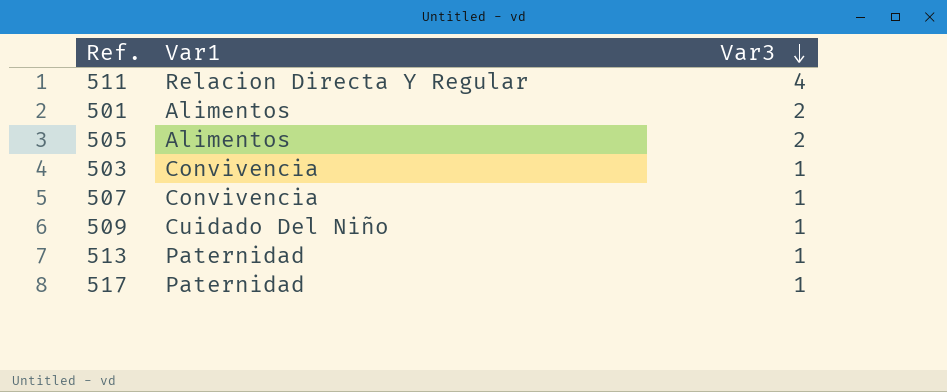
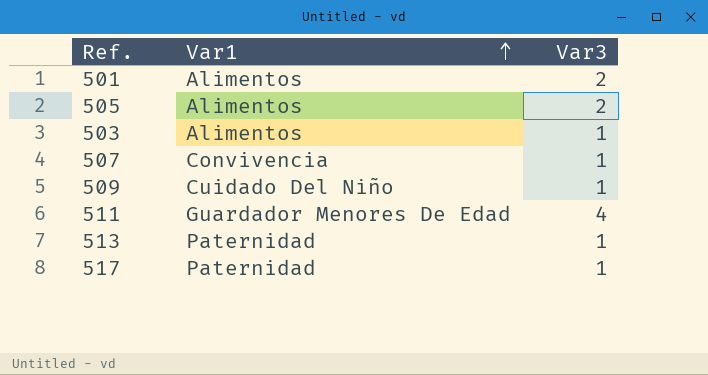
row order: Var3 descending -> Var1 ascending
503 | Var1: Convivencia -> Alimentos
511 | Var1: Relacion Directa Y Regular -> Guardador Menores De Edad

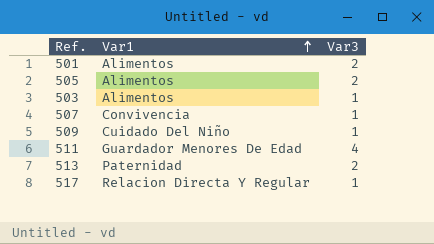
513 | Var3: 1 -> 2
517 | Var1: Paternidad -> Relacion Directa Y Regular

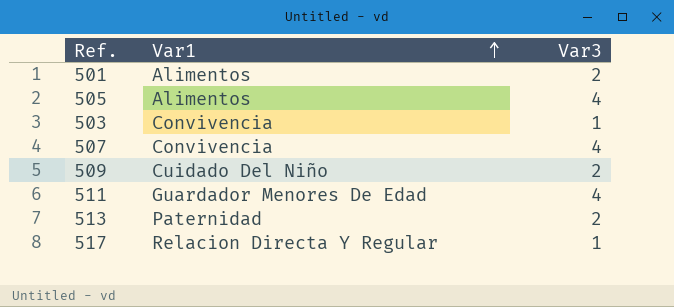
505 | Var3: 2 -> 4
503 | Var1: Alimentos -> Convivencia
507 | Var3: 1 -> 4
509 | Var3: 1 -> 2

